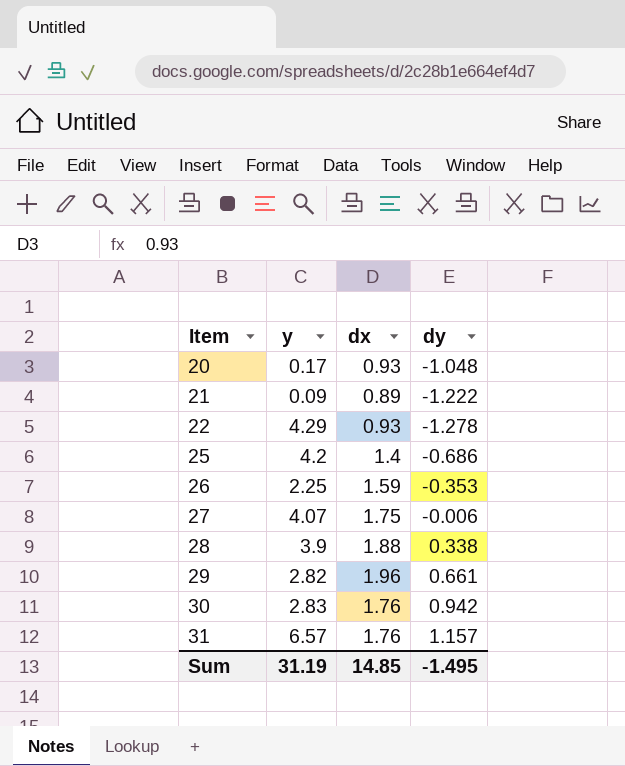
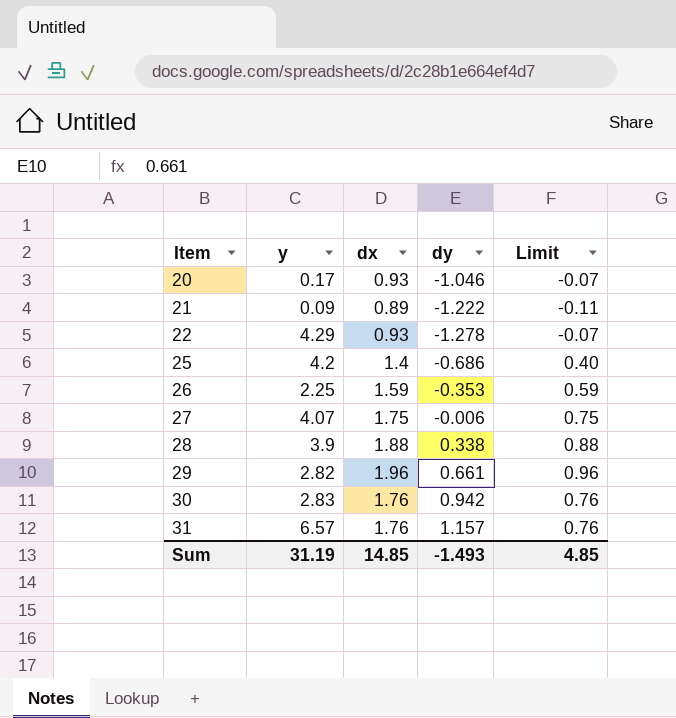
column Limit | formula: none -> [dx] - 1
20 | dy: -1.048 -> -1.046
Sum | dy: -1.495 -> -1.493

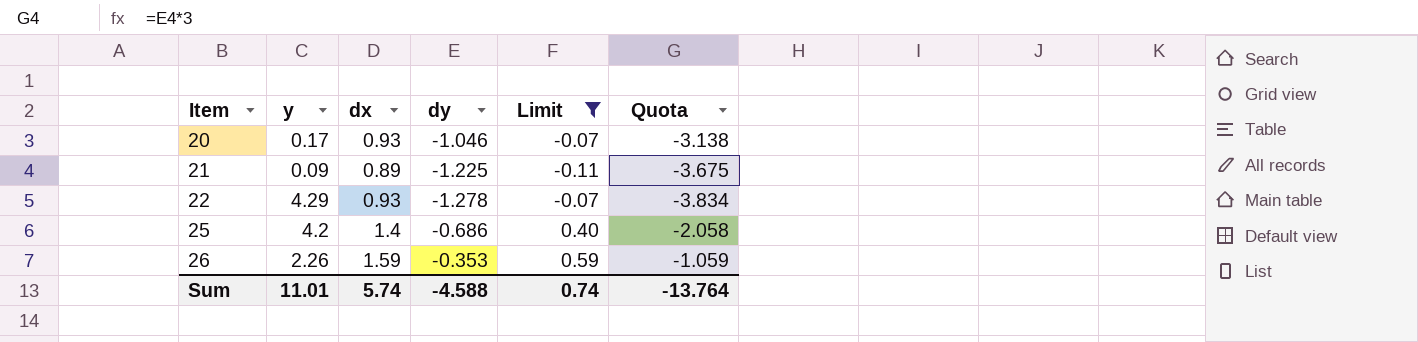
filter: none -> Limit <= 0.59
column Quota | formula: none -> [dy] * 3
21 | dy: -1.222 -> -1.225
26 | y: 2.25 -> 2.26
Sum | y: 31.19 -> 11.01
Sum | dx: 14.85 -> 5.74
Sum | dy: -1.493 -> -4.588
Sum | Limit: 4.85 -> 0.74

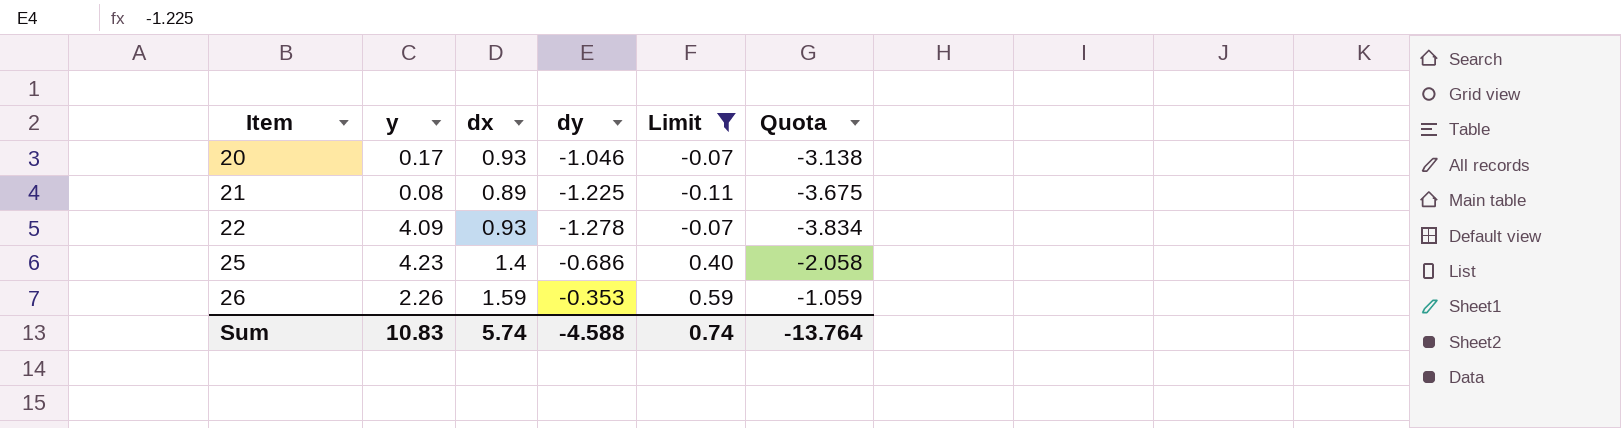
21 | y: 0.09 -> 0.08
22 | y: 4.29 -> 4.09
25 | y: 4.2 -> 4.23
Sum | y: 11.01 -> 10.83

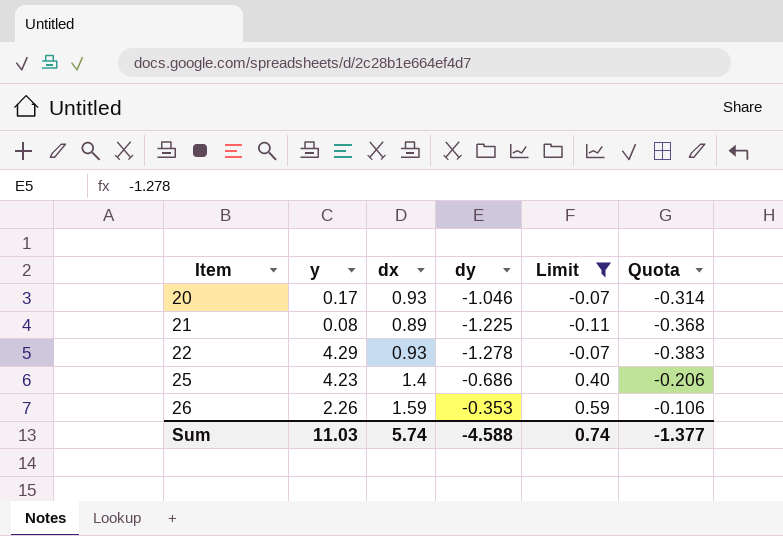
column Quota | formula: [dy] * 3 -> [dy] * 0.3
22 | y: 4.09 -> 4.29
Sum | y: 10.83 -> 11.03
Sum | Quota: -13.764 -> -1.377

